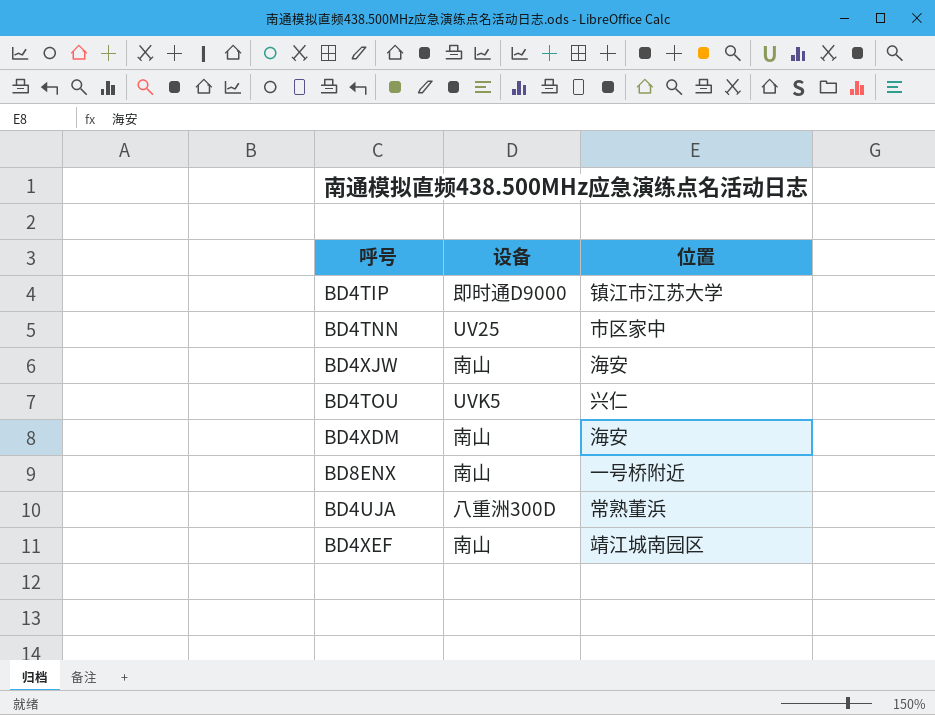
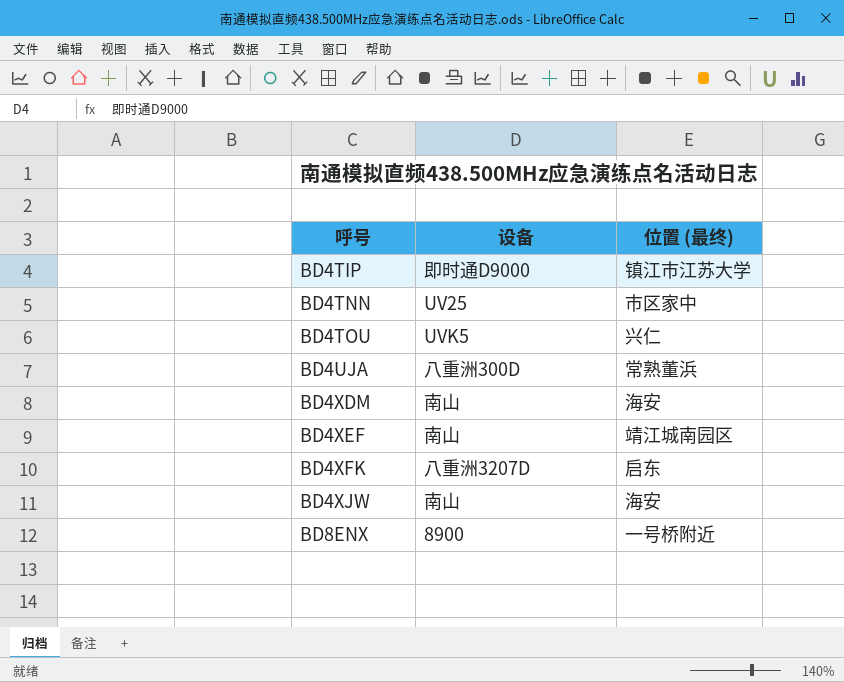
row order: none -> 呼号 ascending
column name: 位置 -> 位置 (最终)
row BD4XFK: none -> 八重洲3207D | 启东
BD8ENX | 设备: 南山 -> 8900

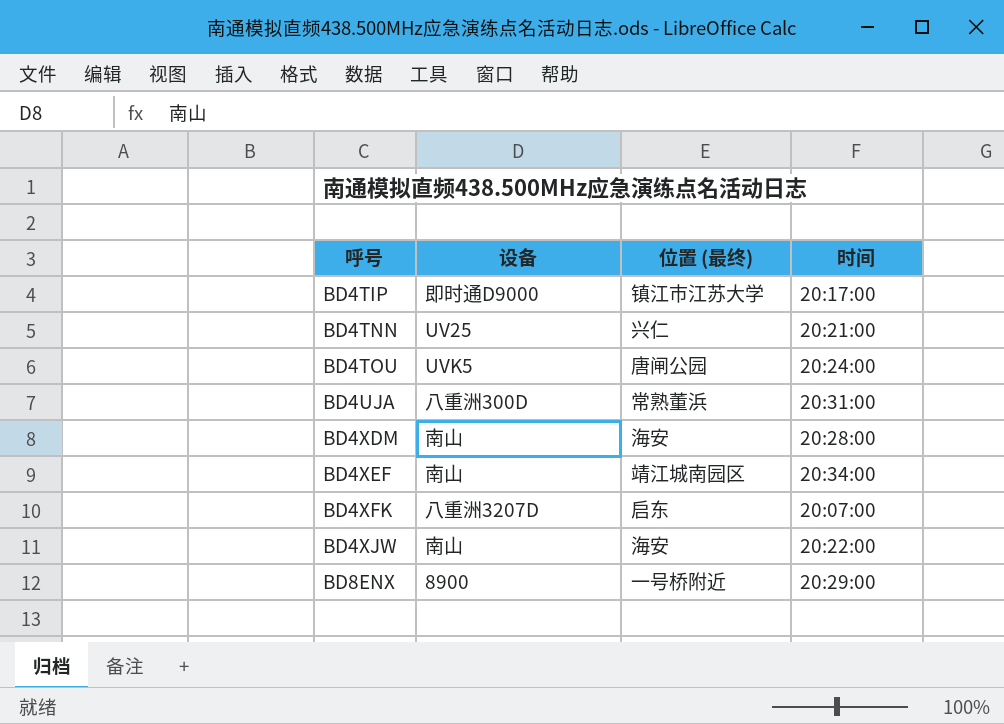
column 时间 | position: none -> 4
BD4TNN | 位置 (最终): 市区家中 -> 兴仁
BD4TOU | 位置 (最终): 兴仁 -> 唐闸公园

